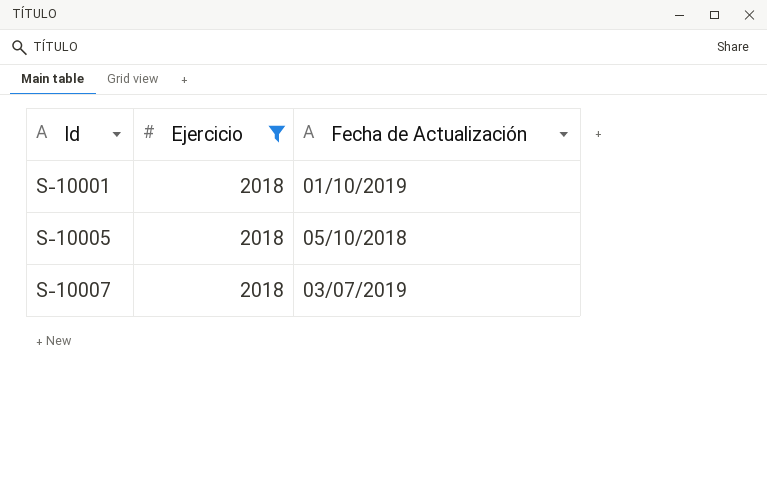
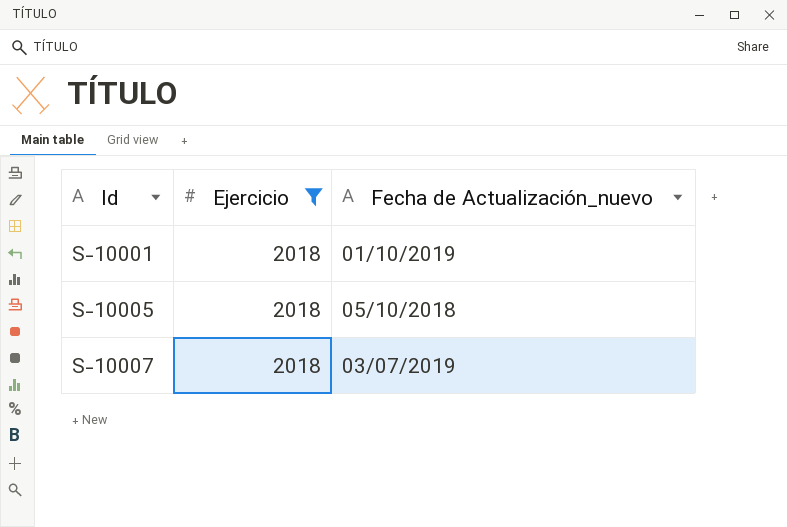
column name: Fecha de Actualización -> Fecha de Actualización_nuevo

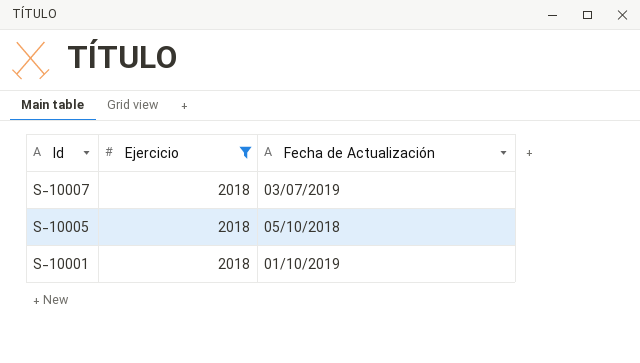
row order: Id ascending -> Id descending
column name: Fecha de Actualización_nuevo -> Fecha de Actualización

